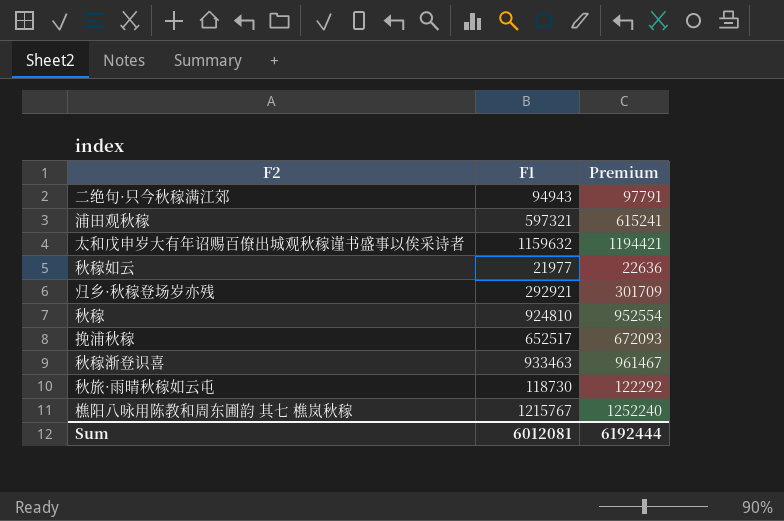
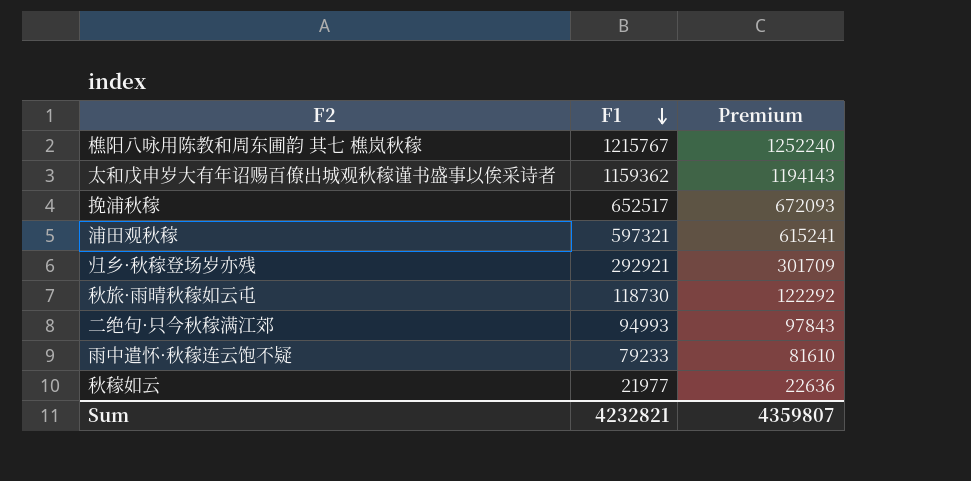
row order: none -> F1 descending
row 秋稼: 924810 | 952554 -> none
row 秋稼渐登识喜: 933463 | 961467 -> none
太和戊申岁大有年诏赐百僚出城观秋稼谨书盛事以俟采诗者 | F1: 1159632 -> 1159362
太和戊申岁大有年诏赐百僚出城观秋稼谨书盛事以俟采诗者 | Premium: 1194421 -> 1194143
二绝句·只今秋稼满江郊 | F1: 94943 -> 94993
二绝句·只今秋稼满江郊 | Premium: 97791 -> 97843
row 雨中遣怀·秋稼连云饱不疑: none -> 79233 | 81610
Sum | F1: 6012081 -> 4232821
Sum | Premium: 6192444 -> 4359807

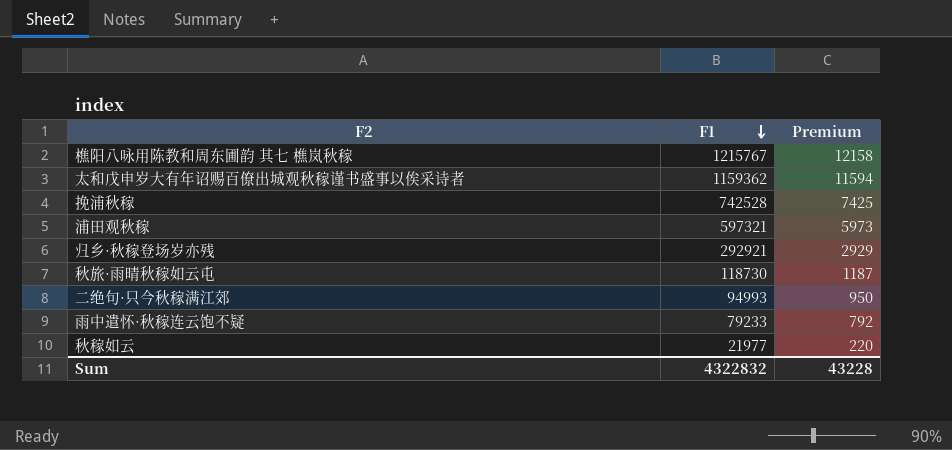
column Premium | formula: [F1] * 1.03 -> [F1] * 0.01
挽浦秋稼 | F1: 652517 -> 742528
Sum | F1: 4232821 -> 4322832
Sum | Premium: 4359807 -> 43228

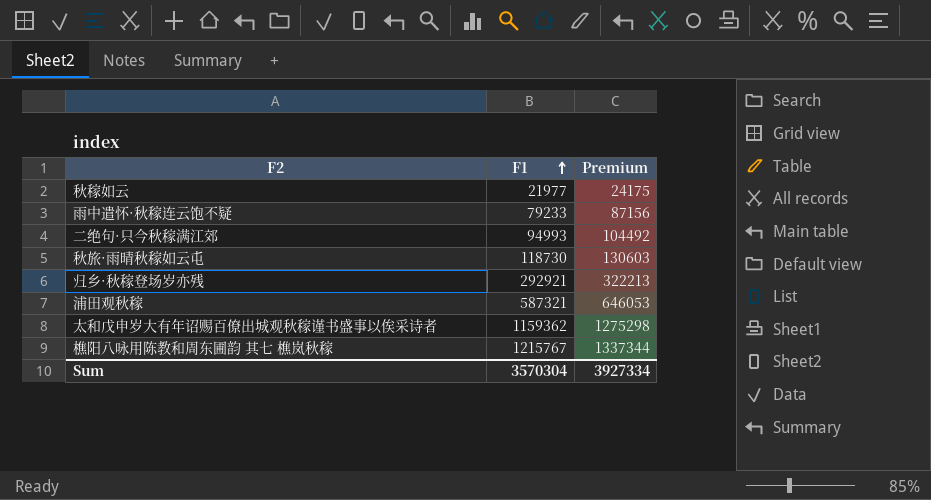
row order: F1 descending -> F1 ascending
column Premium | formula: [F1] * 0.01 -> [F1] * 1.1
row 挽浦秋稼: 742528 | 7425 -> none
浦田观秋稼 | F1: 597321 -> 587321
Sum | F1: 4322832 -> 3570304
Sum | Premium: 43228 -> 3927334

